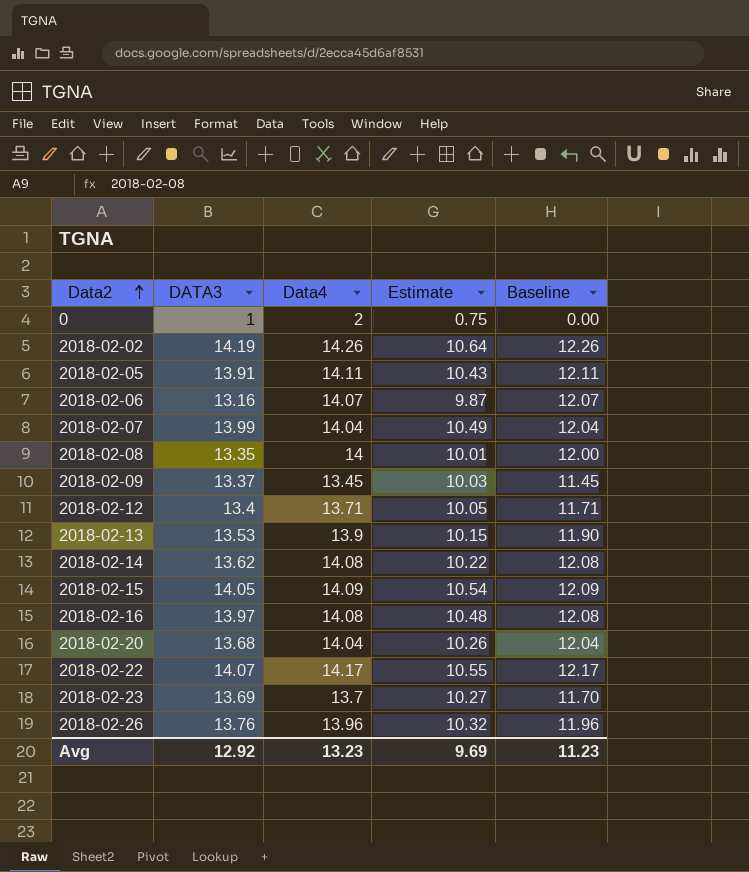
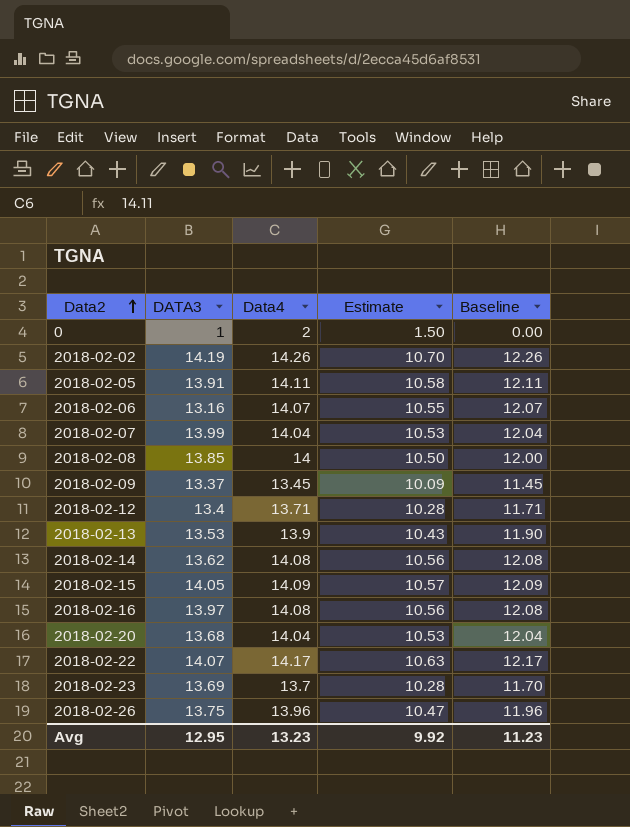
column Estimate | formula: [DATA3] * 0.75 -> [Data4] * 0.75
2018-02-08 | DATA3: 13.35 -> 13.85
2018-02-26 | DATA3: 13.76 -> 13.75
Avg | DATA3: 12.92 -> 12.95
Avg | Estimate: 9.69 -> 9.92

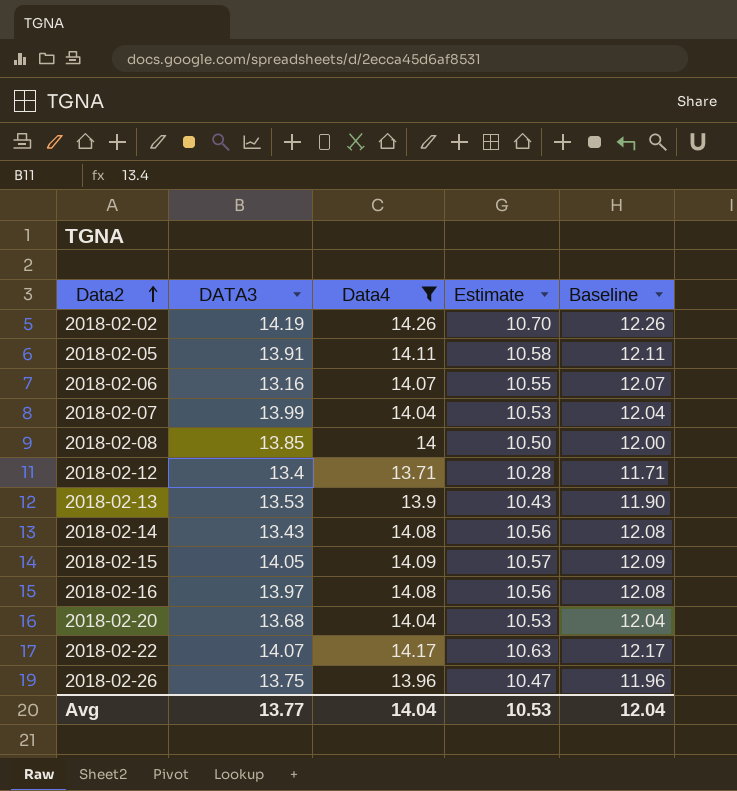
filter: none -> Data4 >= 13.71
2018-02-14 | DATA3: 13.62 -> 13.43
Avg | DATA3: 12.95 -> 13.77
Avg | Data4: 13.23 -> 14.04
Avg | Estimate: 9.92 -> 10.53
Avg | Baseline: 11.23 -> 12.04

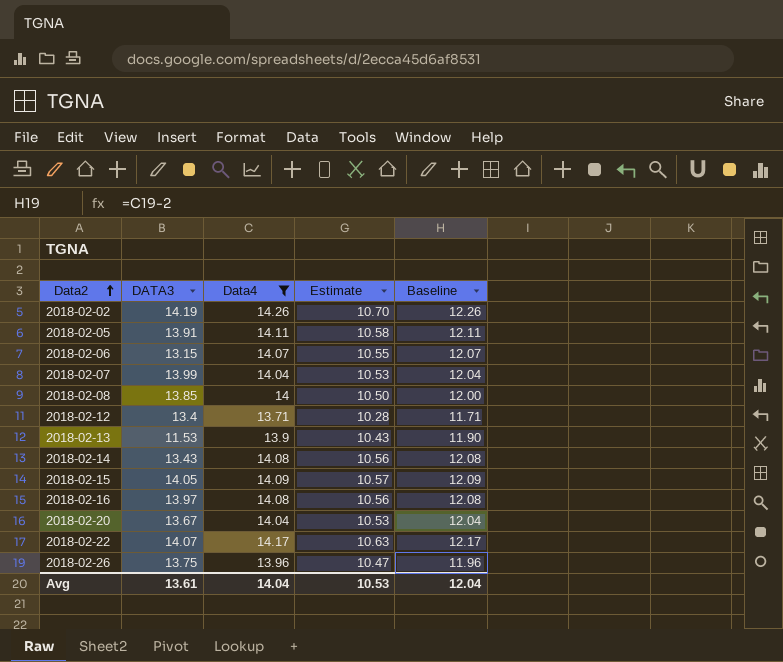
2018-02-06 | DATA3: 13.16 -> 13.15
2018-02-13 | DATA3: 13.53 -> 11.53
2018-02-20 | DATA3: 13.68 -> 13.67
Avg | DATA3: 13.77 -> 13.61

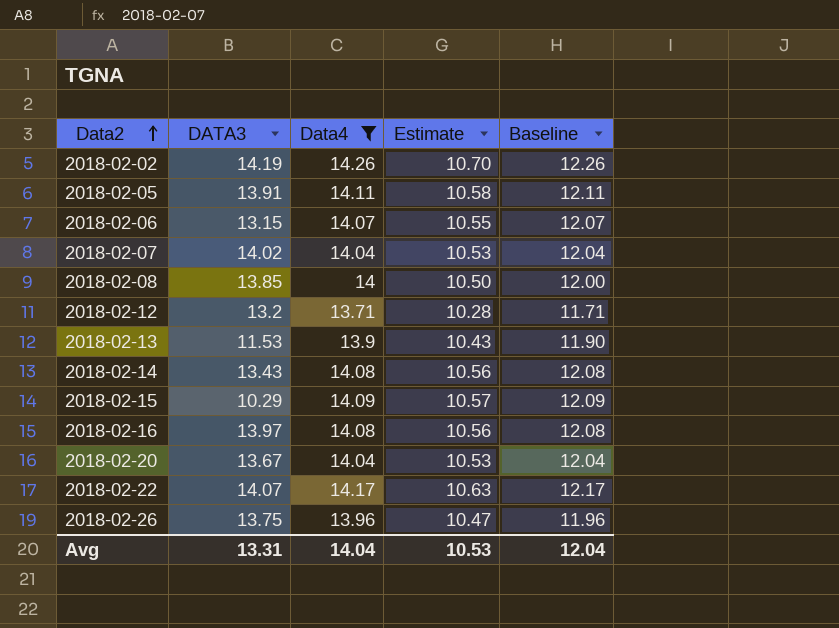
2018-02-07 | DATA3: 13.99 -> 14.02
2018-02-12 | DATA3: 13.4 -> 13.2
2018-02-15 | DATA3: 14.05 -> 10.29
Avg | DATA3: 13.61 -> 13.31

